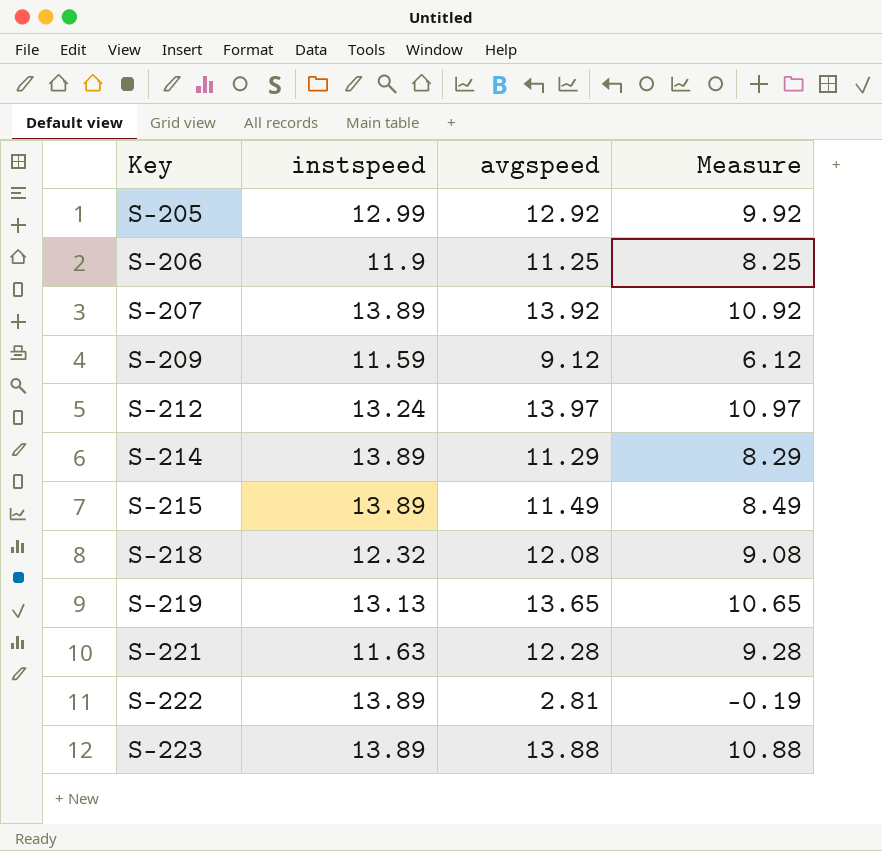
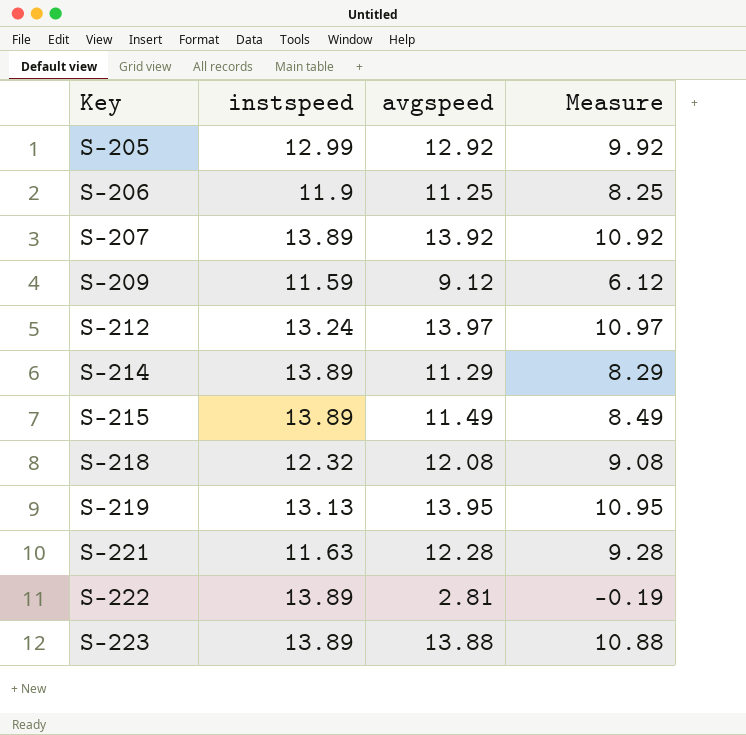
S-219 | avgspeed: 13.65 -> 13.95
S-219 | Measure: 10.65 -> 10.95

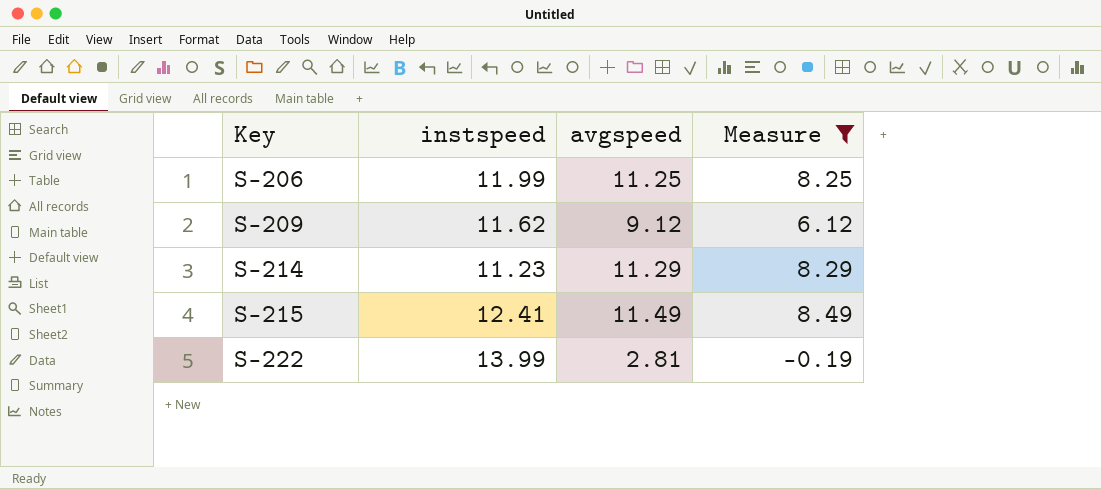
filter: none -> Measure <= 8.49
S-206 | instspeed: 11.9 -> 11.99
S-209 | instspeed: 11.59 -> 11.62
S-214 | instspeed: 13.89 -> 11.23
S-215 | instspeed: 13.89 -> 12.41
S-222 | instspeed: 13.89 -> 13.99

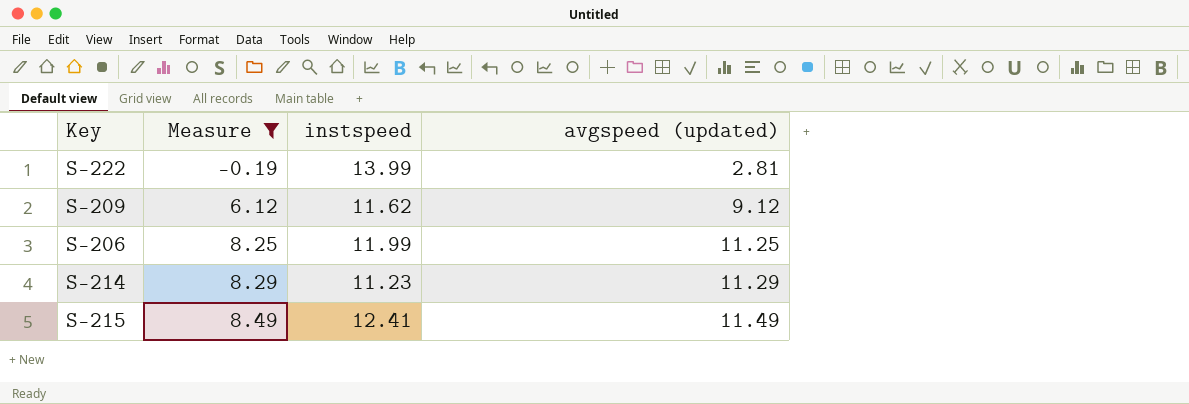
row order: Key ascending -> Measure ascending
column Measure | position: 4 -> 2
column name: avgspeed -> avgspeed (updated)

